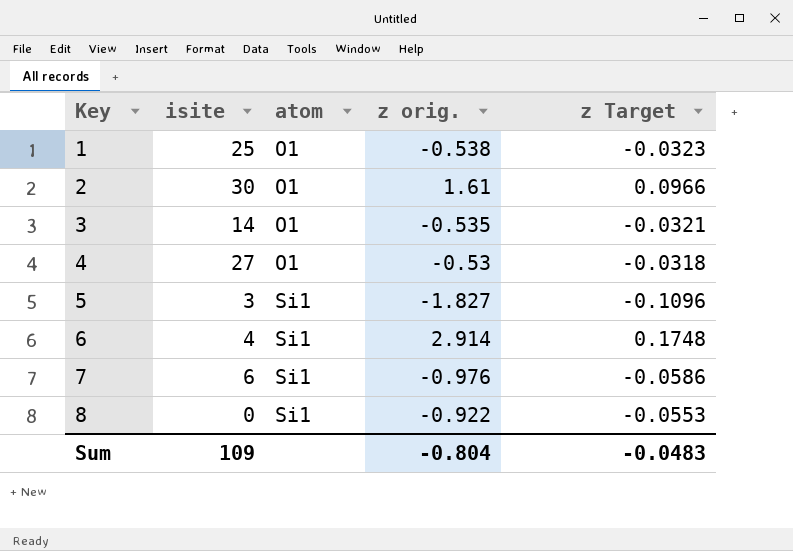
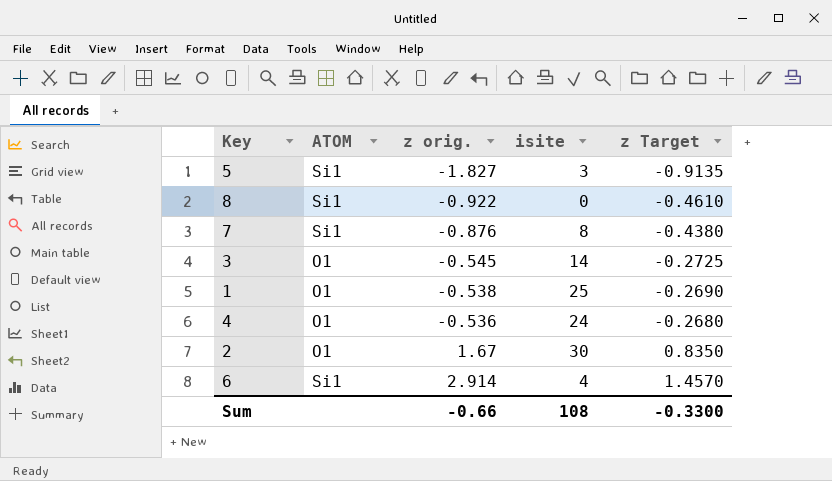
row order: Key ascending -> z orig. ascending
column name: atom -> ATOM
column isite | position: 2 -> 4
column z Target | formula: [z orig.] * 0.06 -> [z orig.] * 0.5
7 | z orig.: -0.976 -> -0.876
7 | isite: 6 -> 8
3 | z orig.: -0.535 -> -0.545
4 | z orig.: -0.53 -> -0.536
4 | isite: 27 -> 24
2 | z orig.: 1.61 -> 1.67
Sum | z orig.: -0.804 -> -0.66
Sum | isite: 109 -> 108
Sum | z Target: -0.0483 -> -0.3300

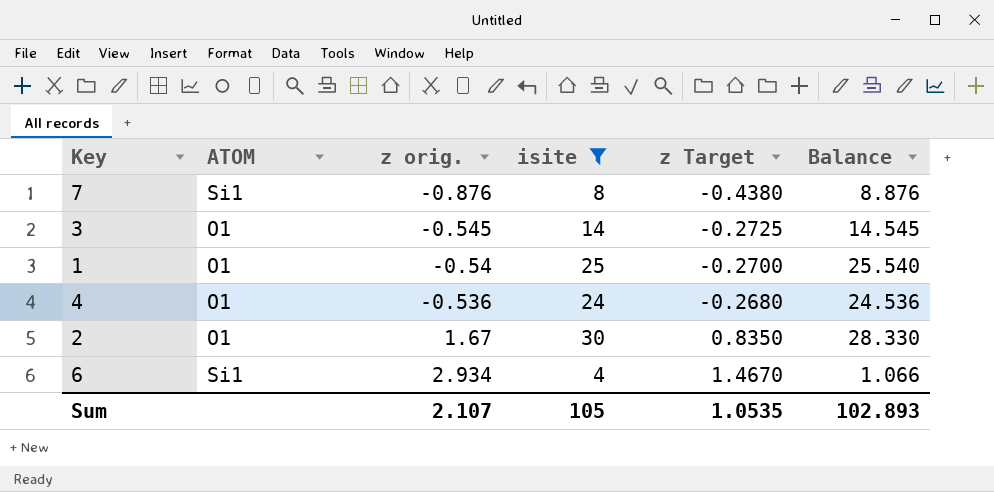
filter: none -> isite >= 4
column Balance | formula: none -> [isite] - [z orig.]
1 | z orig.: -0.538 -> -0.54
1 | z Target: -0.2690 -> -0.2700
6 | z orig.: 2.914 -> 2.934
6 | z Target: 1.4570 -> 1.4670
Sum | z orig.: -0.66 -> 2.107
Sum | isite: 108 -> 105
Sum | z Target: -0.3300 -> 1.0535

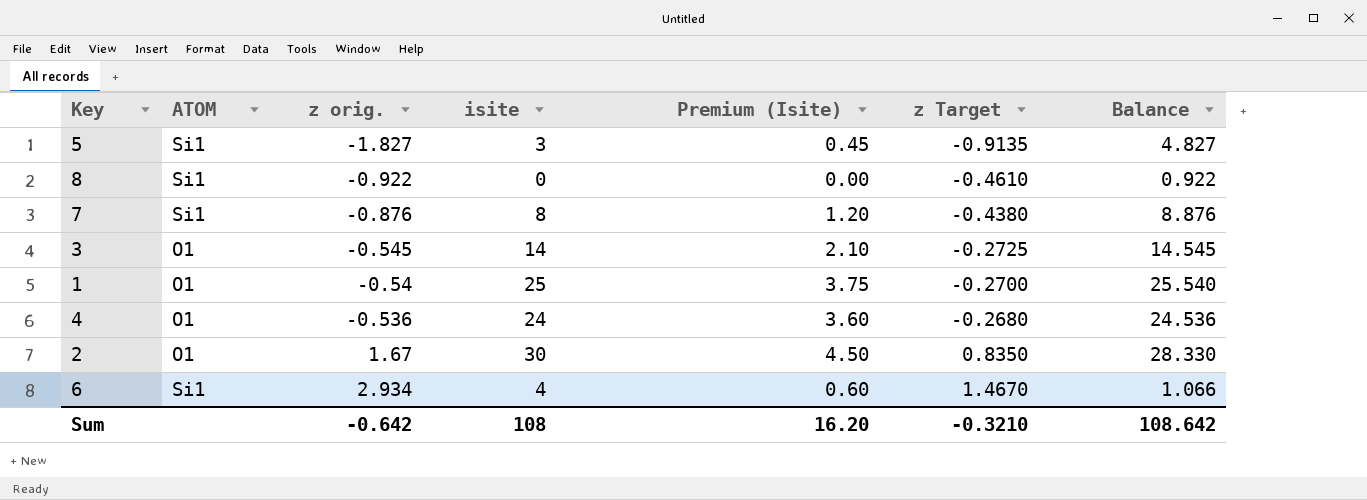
filter: isite >= 4 -> none
column Premium (Isite) | formula: none -> [isite] * 0.15
Sum | z orig.: 2.107 -> -0.642
Sum | isite: 105 -> 108
Sum | z Target: 1.0535 -> -0.3210
Sum | Balance: 102.893 -> 108.642

